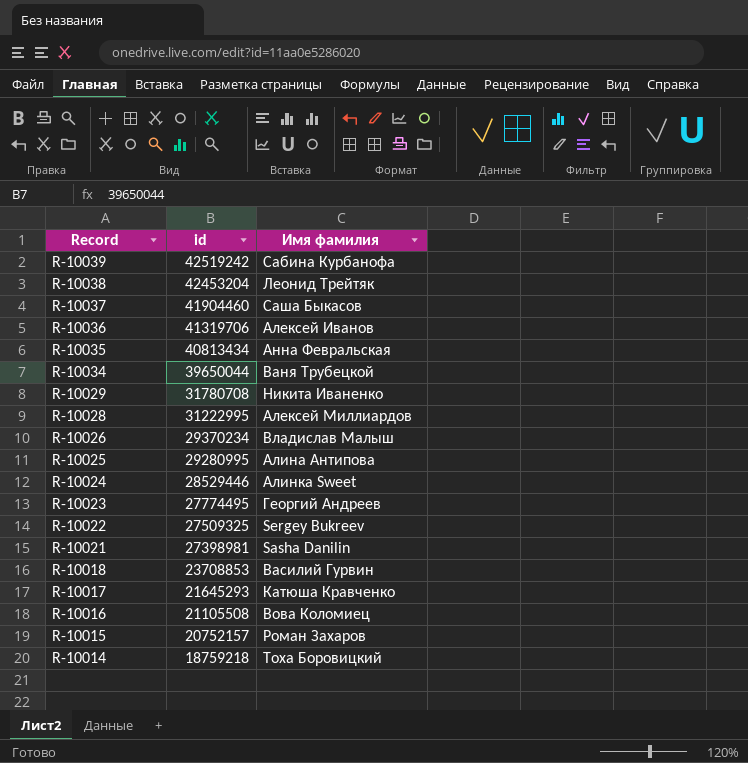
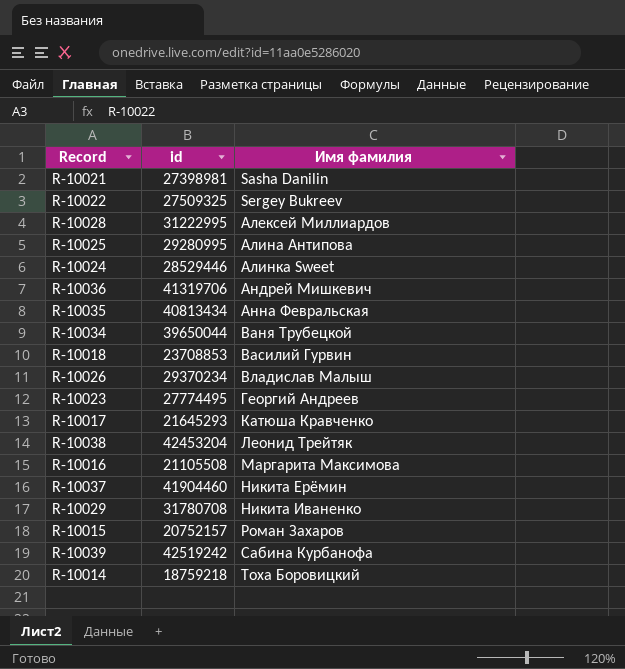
row order: Record descending -> Имя фамилия ascending
R-10036 | Имя фамилия: Алексей Иванов -> Андрей Мишкевич
R-10016 | Имя фамилия: Вова Коломиец -> Маргарита Максимова
R-10037 | Имя фамилия: Саша Быкасов -> Никита Ерёмин

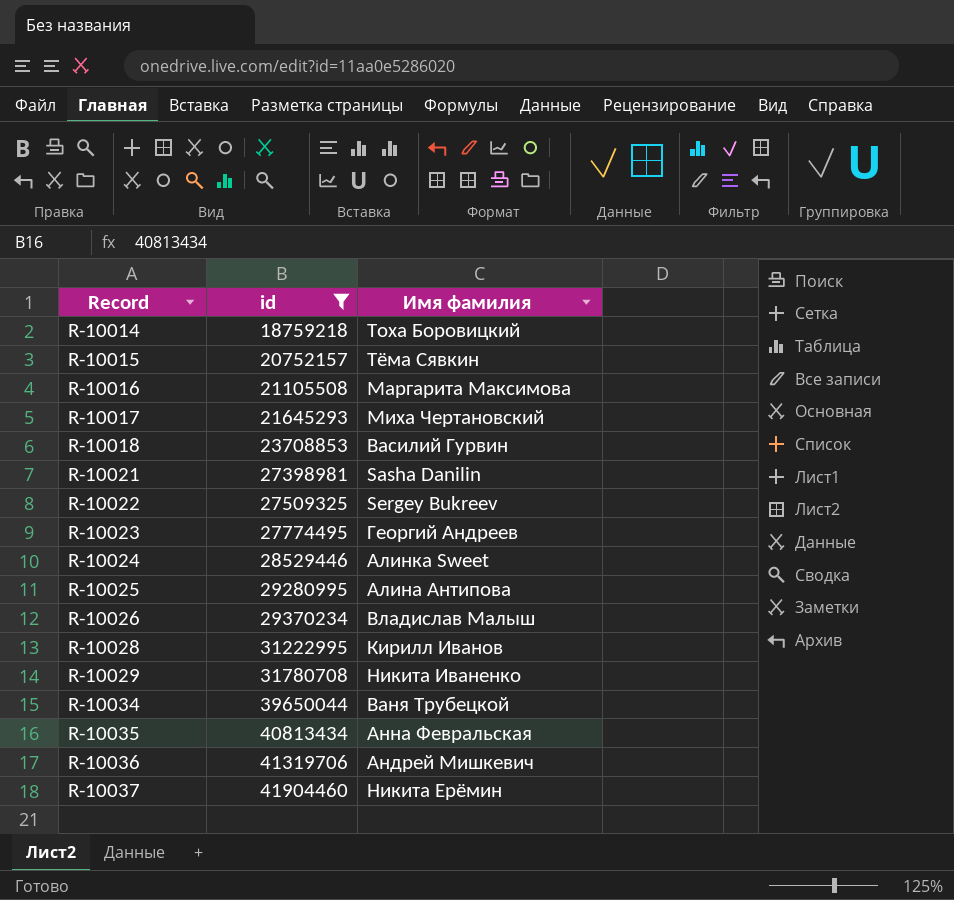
filter: none -> id <= 41904460
row order: Имя фамилия ascending -> Record ascending
R-10015 | Имя фамилия: Роман Захаров -> Тёма Сявкин
R-10017 | Имя фамилия: Катюша Кравченко -> Миха Чертановский
R-10028 | Имя фамилия: Алексей Миллиардов -> Кирилл Иванов

